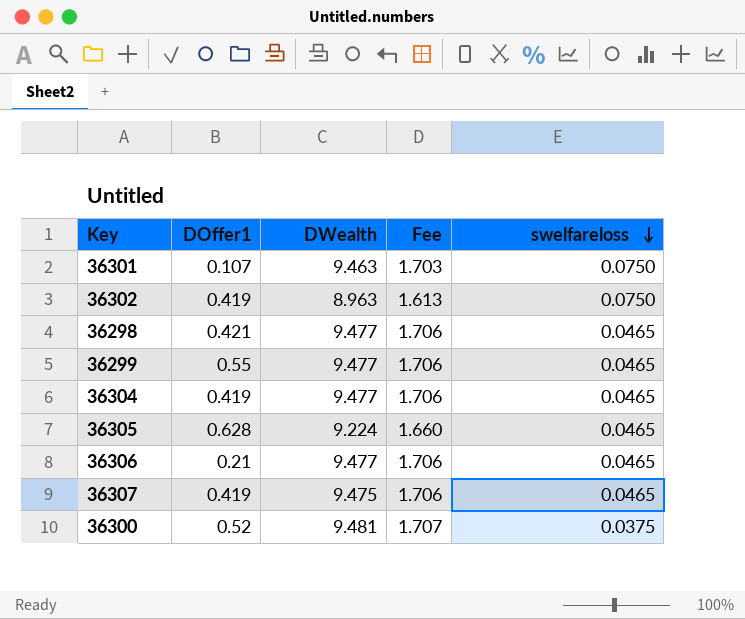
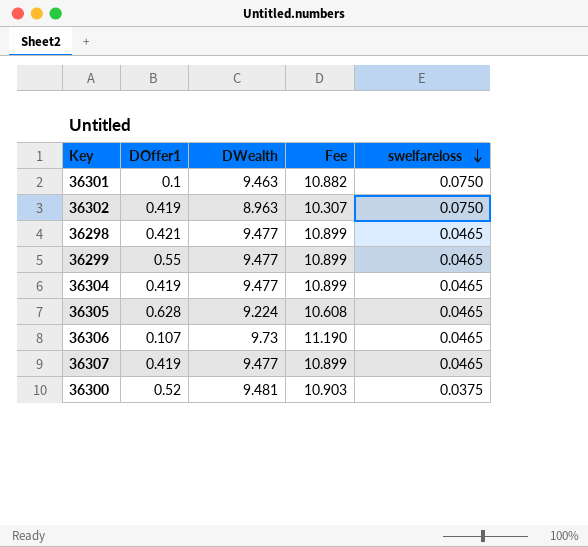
column Fee | formula: [DWealth] * 0.18 -> [DWealth] * 1.15
36301 | DOffer1: 0.107 -> 0.1
36306 | DOffer1: 0.21 -> 0.107
36306 | DWealth: 9.477 -> 9.73
36307 | DWealth: 9.475 -> 9.477

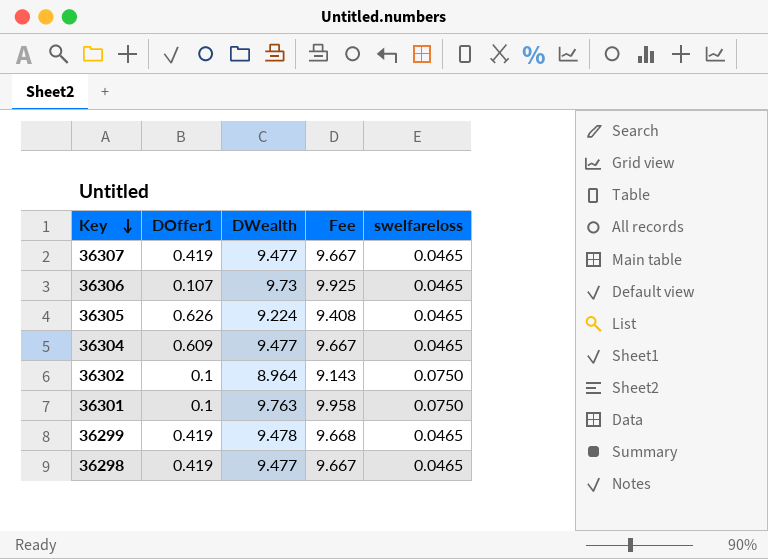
row order: swelfareloss descending -> Key descending
column Fee | formula: [DWealth] * 1.15 -> [DWealth] * 1.02
row 36300: 0.52 | 9.481 | 10.903 | 0.0375 -> none
36305 | DOffer1: 0.628 -> 0.626
36304 | DOffer1: 0.419 -> 0.609
36302 | DOffer1: 0.419 -> 0.1
36302 | DWealth: 8.963 -> 8.964
36301 | DWealth: 9.463 -> 9.763
36299 | DOffer1: 0.55 -> 0.419
36299 | DWealth: 9.477 -> 9.478
36298 | DOffer1: 0.421 -> 0.419

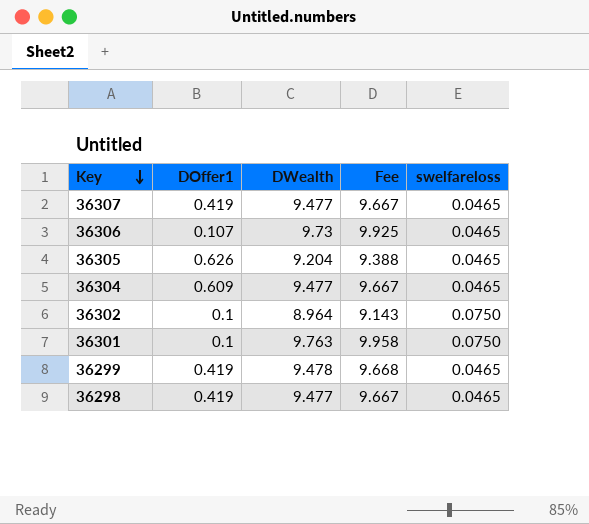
36305 | DWealth: 9.224 -> 9.204
36305 | Fee: 9.408 -> 9.388

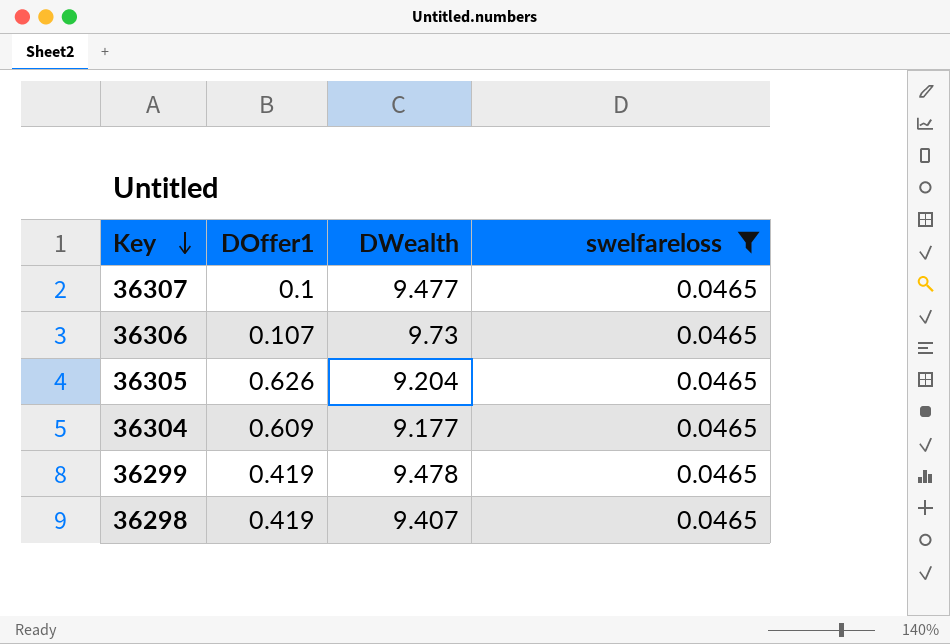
filter: none -> swelfareloss = 0.0465
column Fee | formula: [DWealth] * 1.02 -> none
36307 | DOffer1: 0.419 -> 0.1
36304 | DWealth: 9.477 -> 9.177
36298 | DWealth: 9.477 -> 9.407

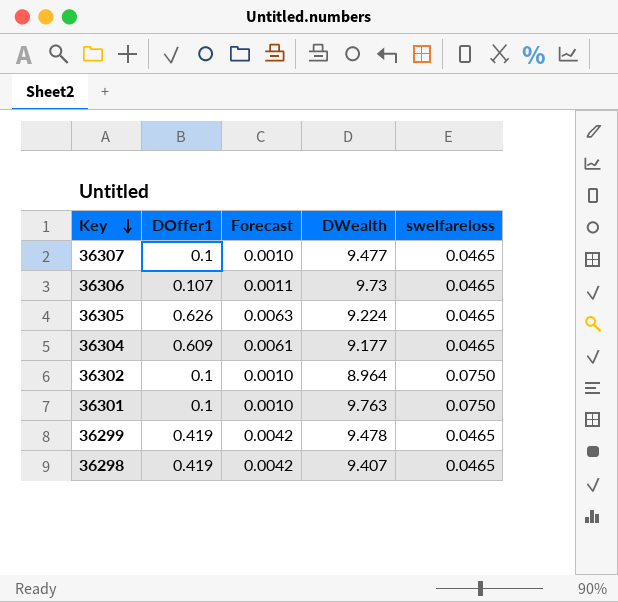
filter: swelfareloss = 0.0465 -> none
column Forecast | formula: none -> [DOffer1] * 0.01
36305 | DWealth: 9.204 -> 9.224

